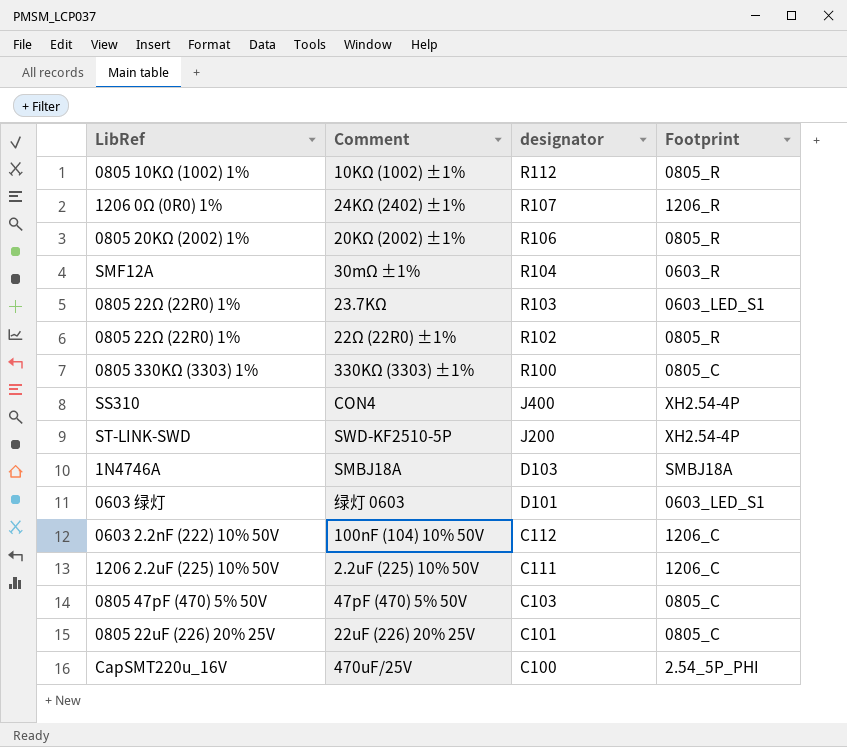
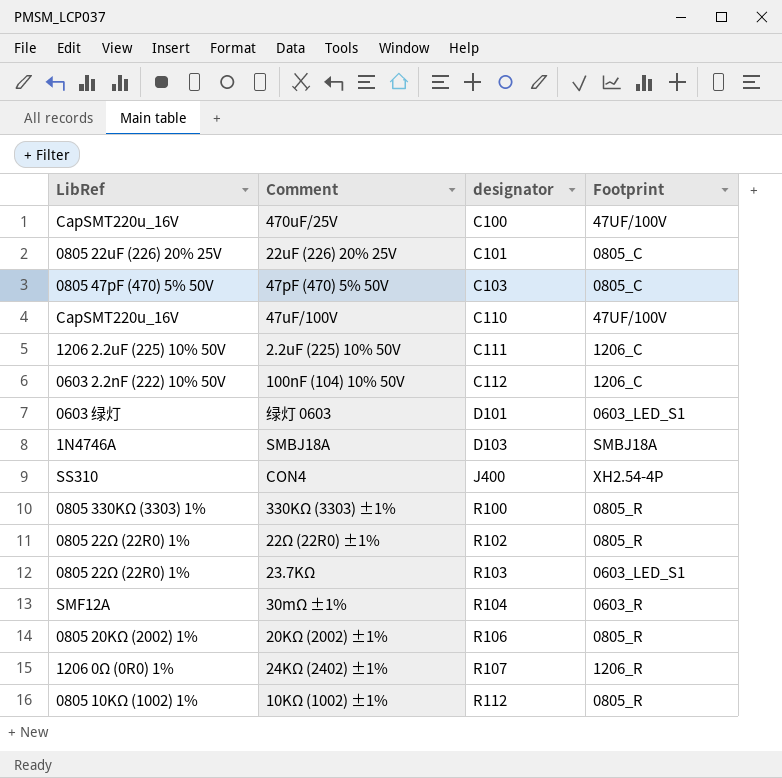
row order: designator descending -> designator ascending
row SWD-KF2510-5P: ST-LINK-SWD | J200 | XH2.54-4P -> none
470uF/25V | Footprint: 2.54_5P_PHI -> 47UF/100V
row 47uF/100V: none -> CapSMT220u_16V | C110 | 47UF/100V
330KΩ (3303) ±1% | Footprint: 0805_C -> 0805_R

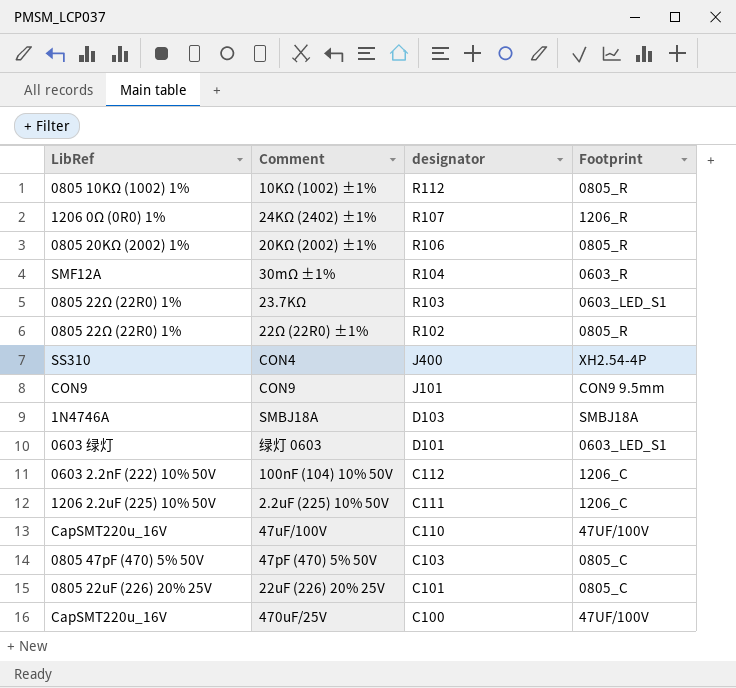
row order: designator ascending -> designator descending
row 330KΩ (3303) ±1%: 0805 330KΩ (3303) 1% | R100 | 0805_R -> none
row CON9: none -> CON9 | J101 | CON9 9.5mm

